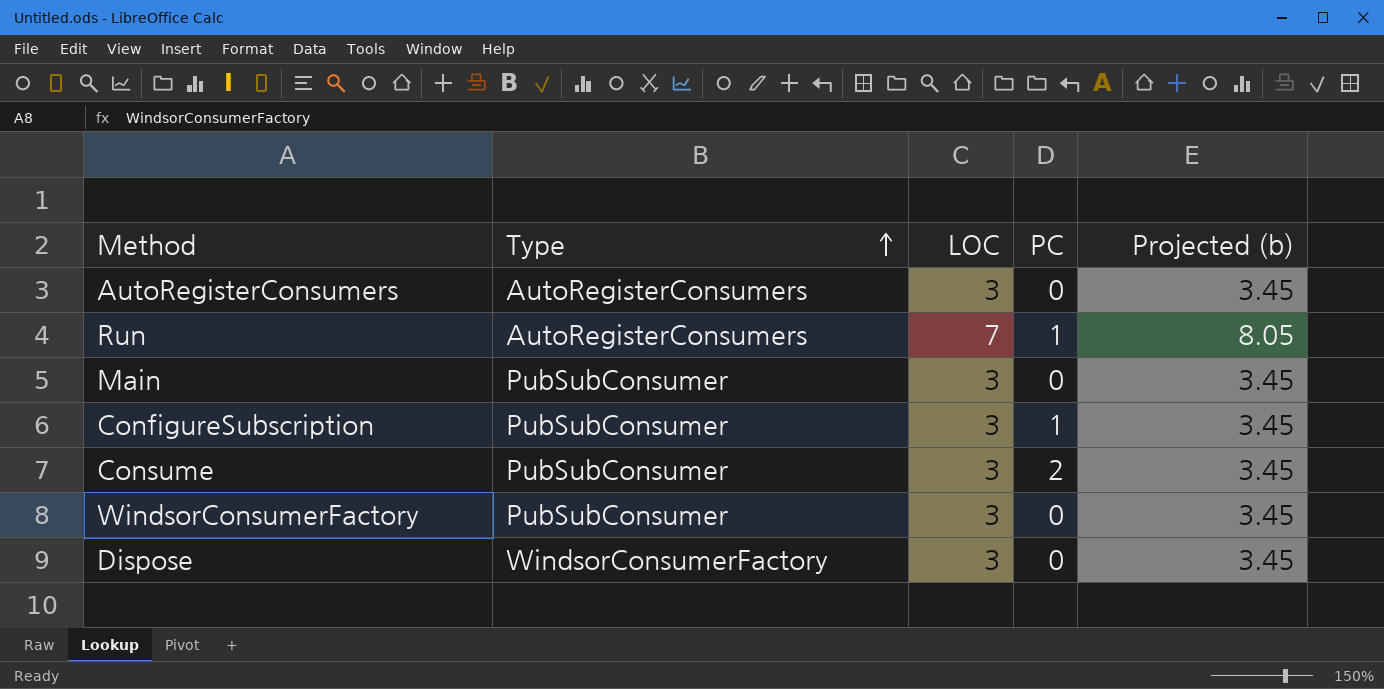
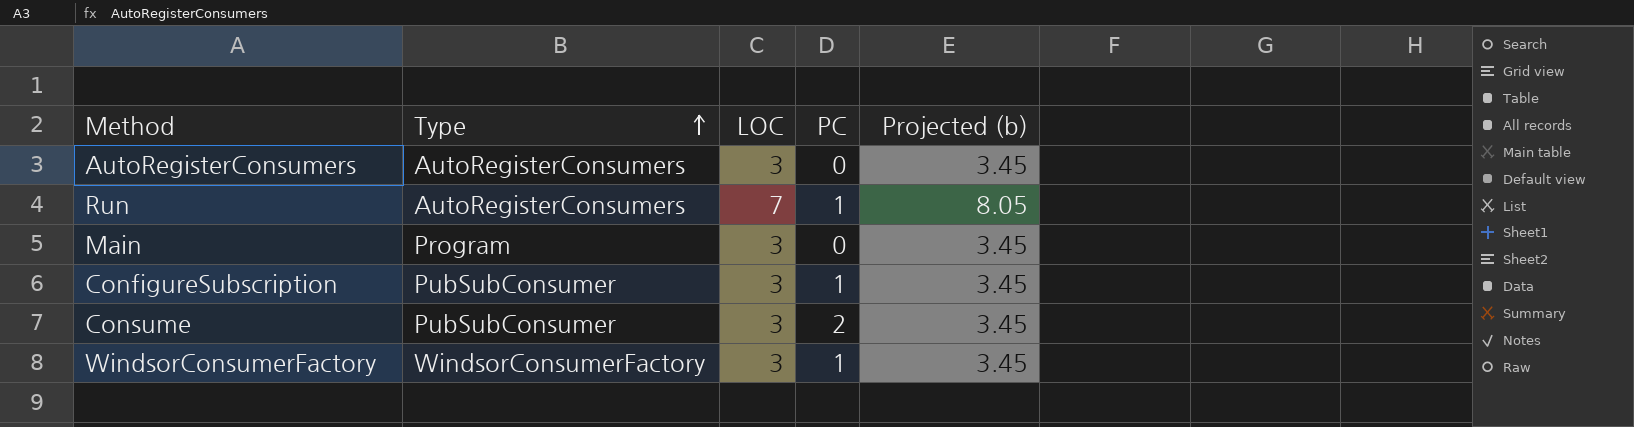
row Dispose: WindsorConsumerFactory | 3 | 0 | 3.45 -> none
Main | Type: PubSubConsumer -> Program
WindsorConsumerFactory | Type: PubSubConsumer -> WindsorConsumerFactory
WindsorConsumerFactory | PC: 0 -> 1

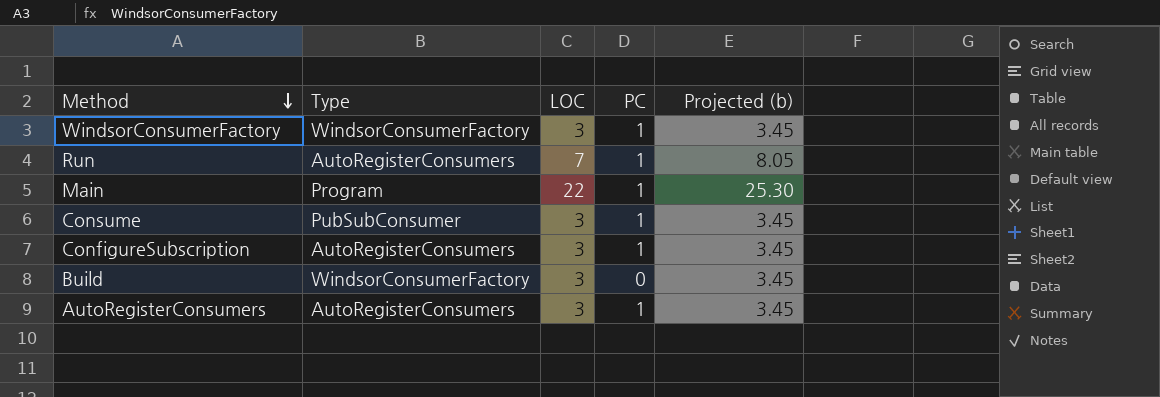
row order: Type ascending -> Method descending
Main | LOC: 3 -> 22
Main | PC: 0 -> 1
Main | Projected (b): 3.45 -> 25.30
Consume | PC: 2 -> 1
ConfigureSubscription | Type: PubSubConsumer -> AutoRegisterConsumers
row Build: none -> WindsorConsumerFactory | 3 | 0 | 3.45
AutoRegisterConsumers | PC: 0 -> 1

